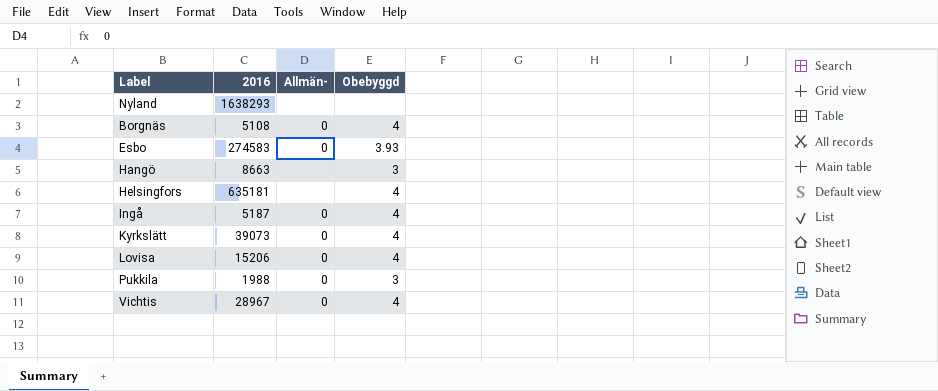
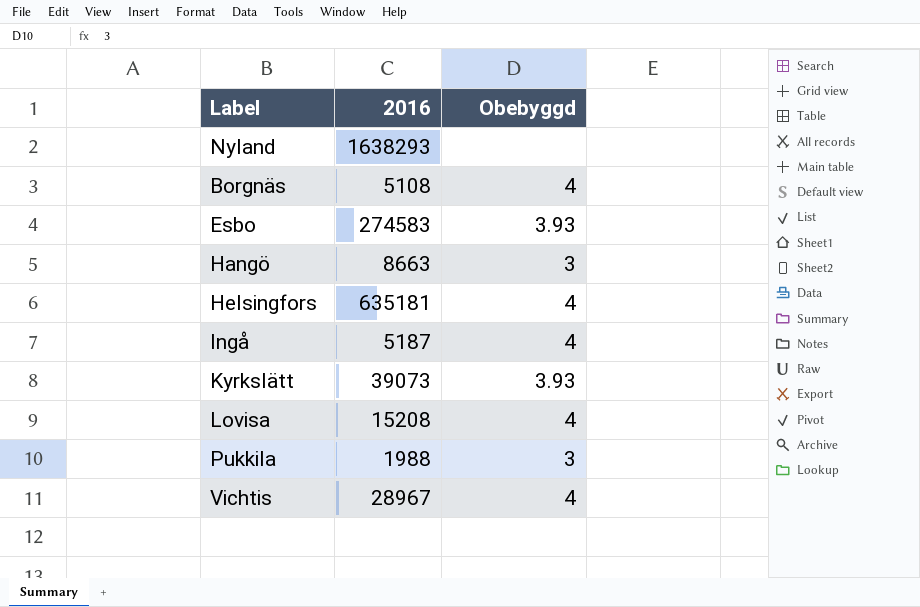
column Allmän- | position: 3 -> none
Kyrkslätt | Obebyggd: 4 -> 3.93
Lovisa | 2016: 15206 -> 15208

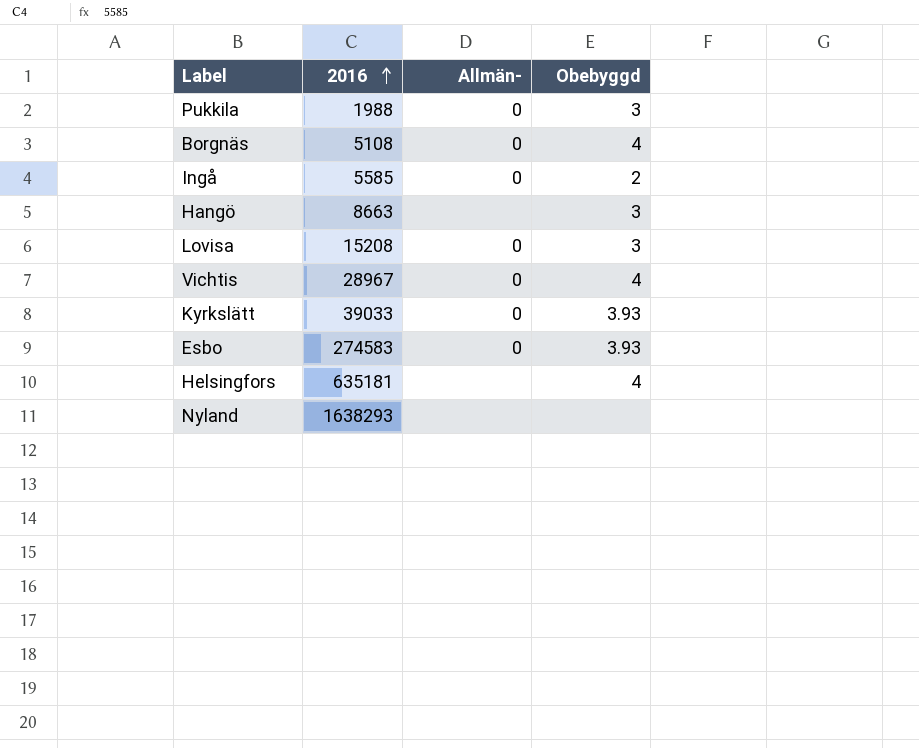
row order: none -> 2016 ascending
column Allmän- | position: none -> 3
Ingå | 2016: 5187 -> 5585
Ingå | Obebyggd: 4 -> 2
Lovisa | Obebyggd: 4 -> 3
Kyrkslätt | 2016: 39073 -> 39033

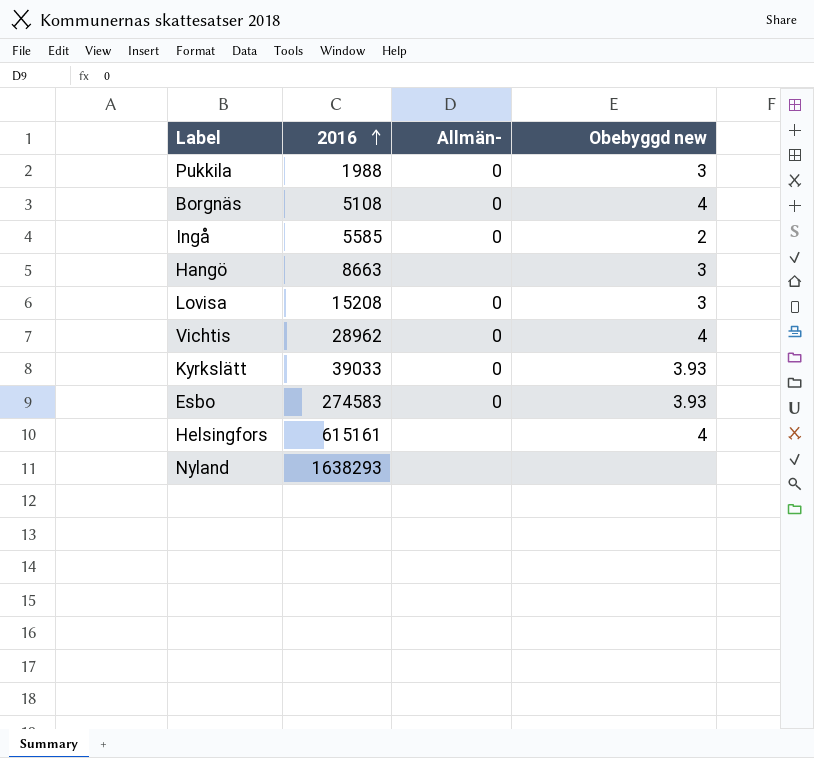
column name: Obebyggd -> Obebyggd new
Vichtis | 2016: 28967 -> 28962
Helsingfors | 2016: 635181 -> 615161

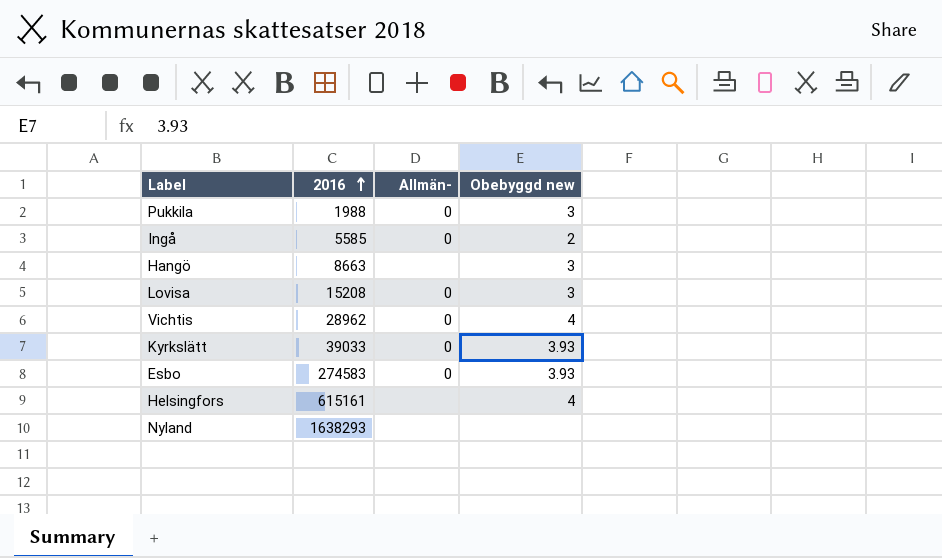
row Borgnäs: 5108 | 0 | 4 -> none

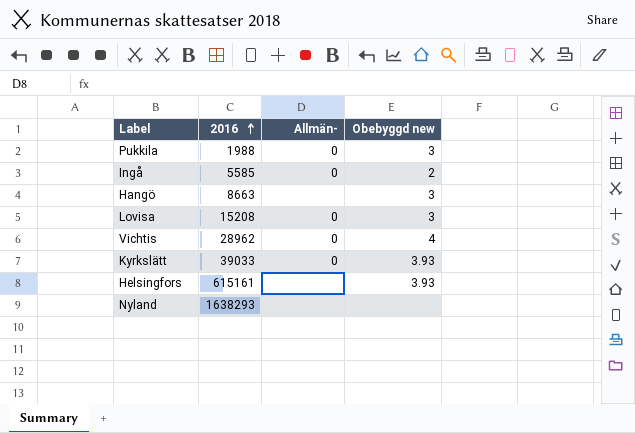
row Esbo: 274583 | 0 | 3.93 -> none
Helsingfors | Obebyggd new: 4 -> 3.93

